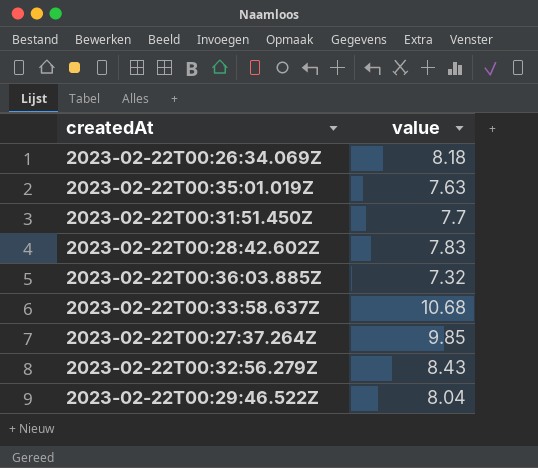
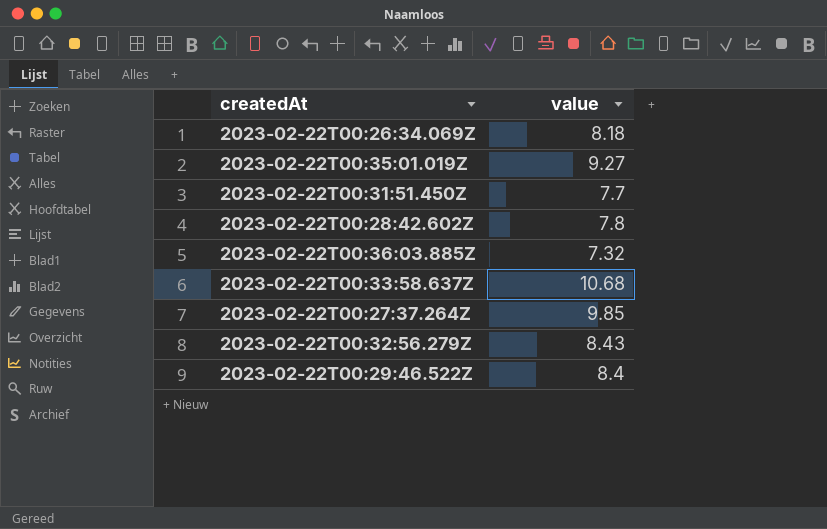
2023-02-22T00:35:01.019Z | value: 7.63 -> 9.27
2023-02-22T00:28:42.602Z | value: 7.83 -> 7.8
2023-02-22T00:29:46.522Z | value: 8.04 -> 8.4

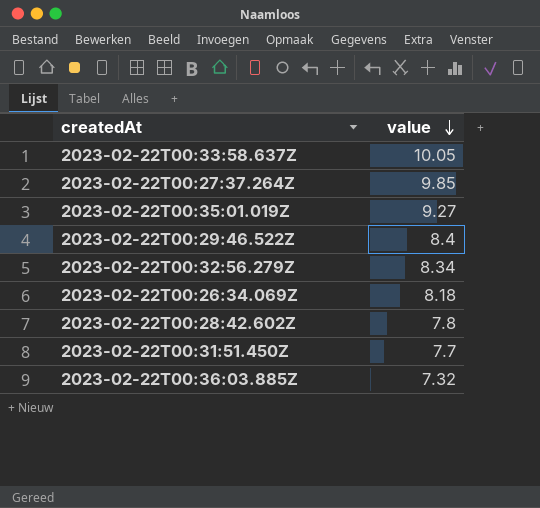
row order: none -> value descending
2023-02-22T00:33:58.637Z | value: 10.68 -> 10.05
2023-02-22T00:32:56.279Z | value: 8.43 -> 8.34

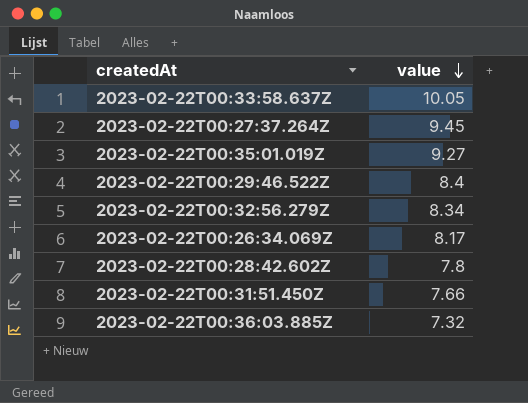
2023-02-22T00:27:37.264Z | value: 9.85 -> 9.45
2023-02-22T00:26:34.069Z | value: 8.18 -> 8.17
2023-02-22T00:31:51.450Z | value: 7.7 -> 7.66

